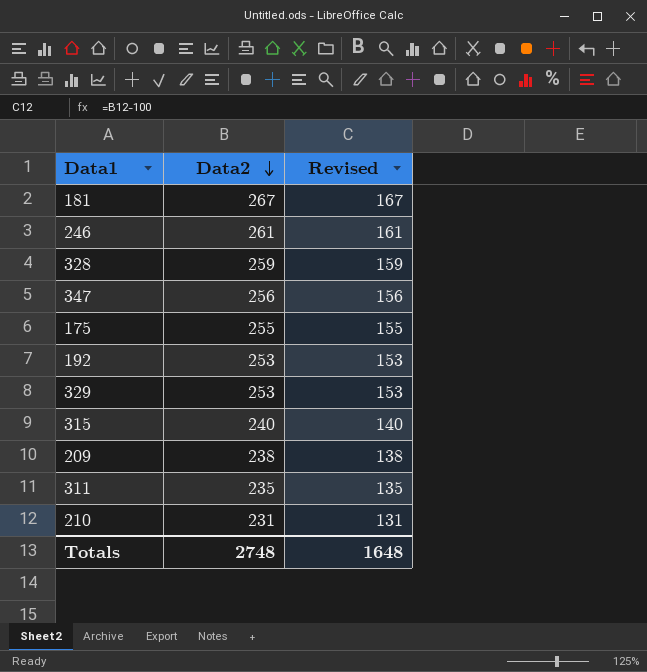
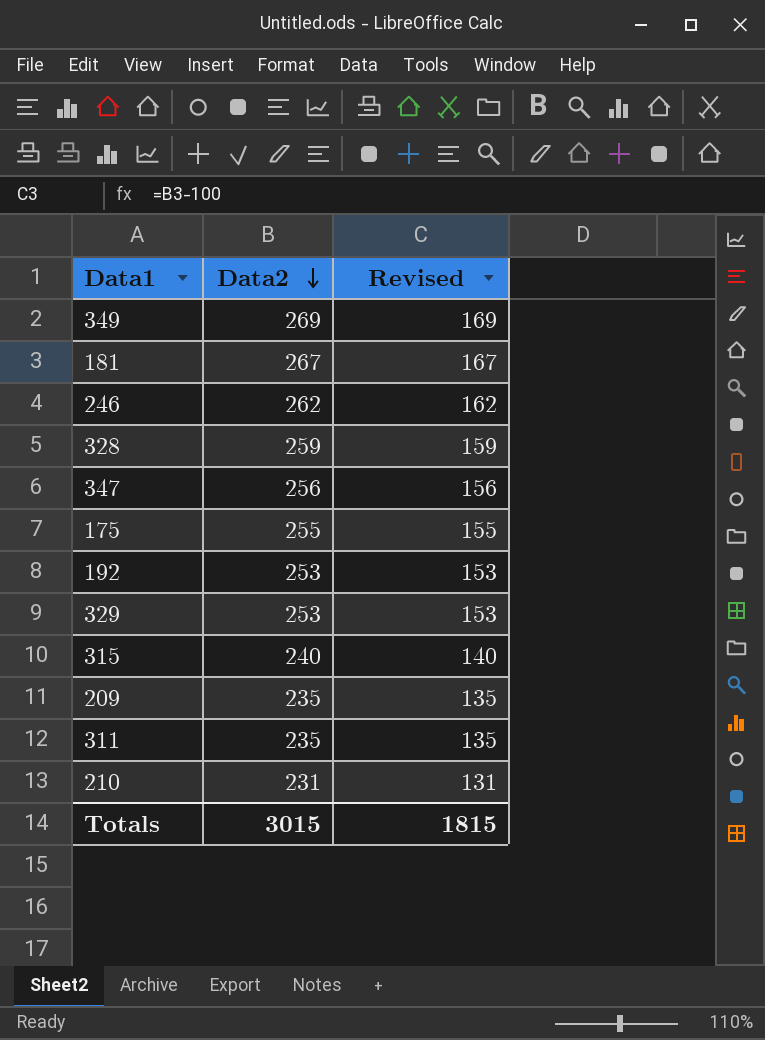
row 349: none -> 269 | 169
246 | Data2: 261 -> 262
246 | Revised: 161 -> 162
209 | Data2: 238 -> 235
209 | Revised: 138 -> 135
Totals | Data2: 2748 -> 3015
Totals | Revised: 1648 -> 1815

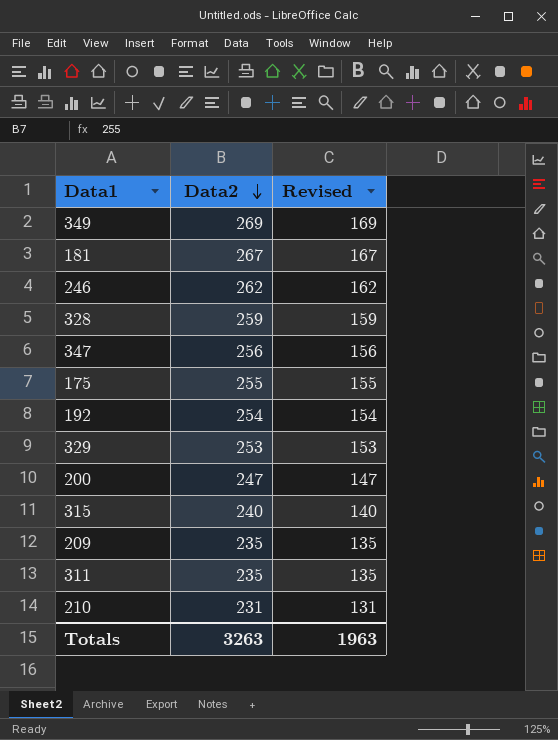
192 | Data2: 253 -> 254
192 | Revised: 153 -> 154
row 200: none -> 247 | 147
Totals | Data2: 3015 -> 3263
Totals | Revised: 1815 -> 1963

